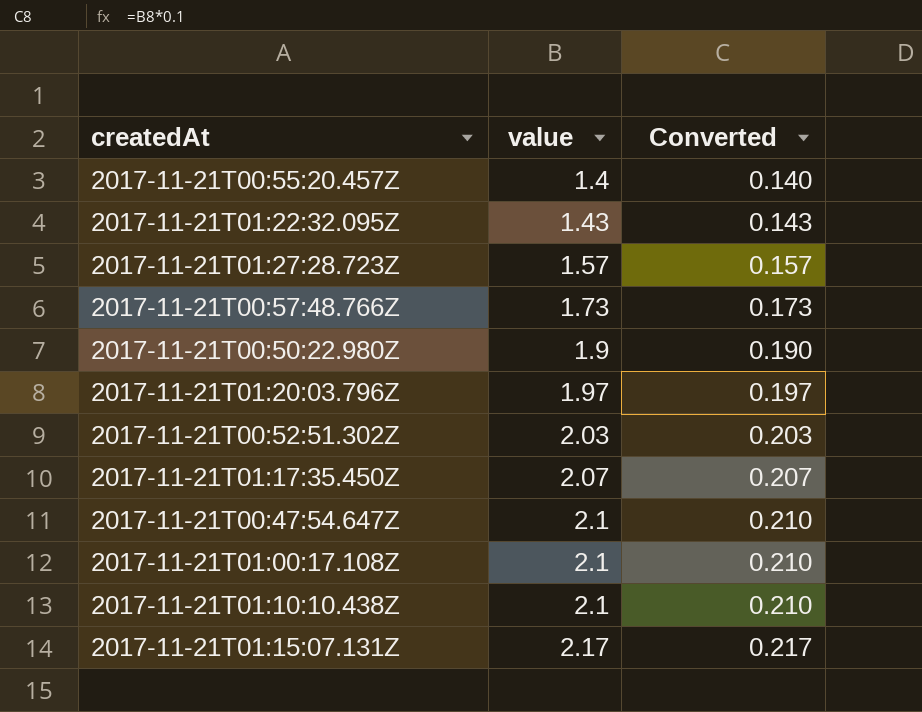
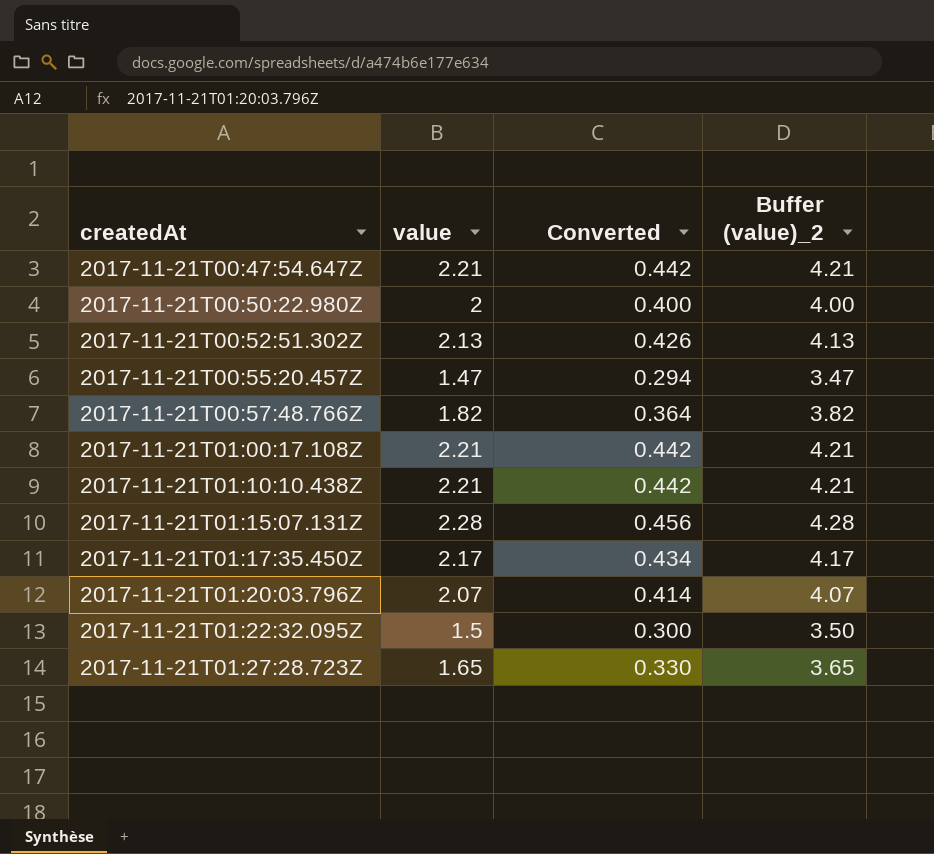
row order: value ascending -> createdAt ascending
column Converted | formula: [value] * 0.1 -> [value] * 0.2
column Buffer (value)_2 | formula: none -> [value] + 2
2017-11-21T00:47:54.647Z | value: 2.1 -> 2.21
2017-11-21T00:50:22.980Z | value: 1.9 -> 2
2017-11-21T00:52:51.302Z | value: 2.03 -> 2.13
2017-11-21T00:55:20.457Z | value: 1.4 -> 1.47
2017-11-21T00:57:48.766Z | value: 1.73 -> 1.82
2017-11-21T01:00:17.108Z | value: 2.1 -> 2.21
2017-11-21T01:10:10.438Z | value: 2.1 -> 2.21
2017-11-21T01:15:07.131Z | value: 2.17 -> 2.28
2017-11-21T01:17:35.450Z | value: 2.07 -> 2.17
2017-11-21T01:20:03.796Z | value: 1.97 -> 2.07
2017-11-21T01:22:32.095Z | value: 1.43 -> 1.5
2017-11-21T01:27:28.723Z | value: 1.57 -> 1.65

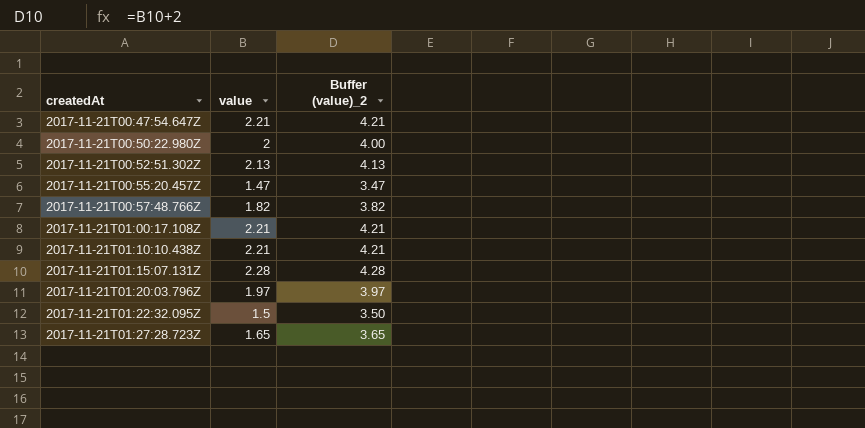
column Converted | formula: [value] * 0.2 -> none
row 2017-11-21T01:17:35.450Z: 2.17 | 0.434 | 4.17 -> none
2017-11-21T01:20:03.796Z | value: 2.07 -> 1.97
2017-11-21T01:20:03.796Z | Buffer (value)_2: 4.07 -> 3.97

